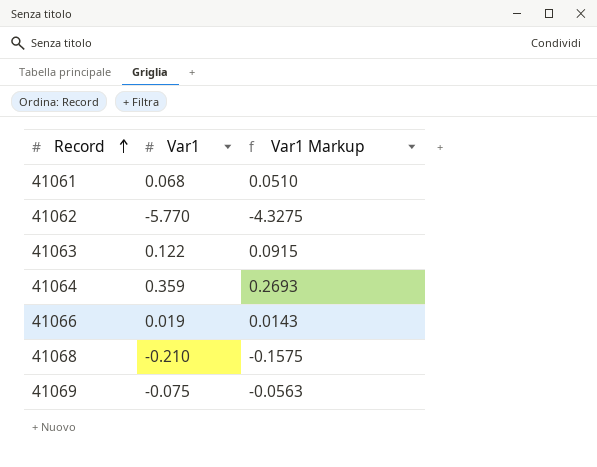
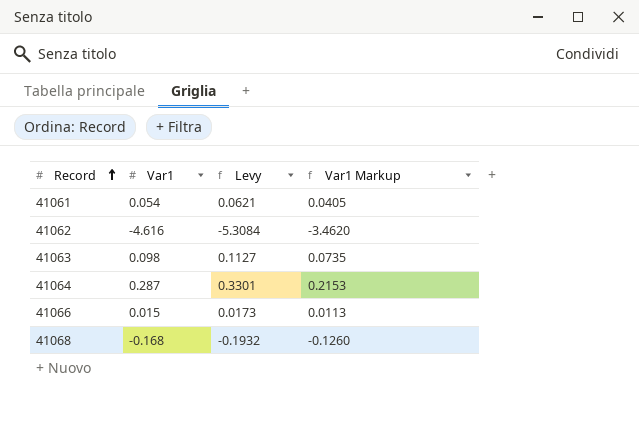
column Levy | formula: none -> [Var1] * 1.15
row 41069: -0.075 | -0.0563 -> none
41061 | Var1: 0.068 -> 0.054
41061 | Var1 Markup: 0.0510 -> 0.0405
41062 | Var1: -5.770 -> -4.616
41062 | Var1 Markup: -4.3275 -> -3.4620
41063 | Var1: 0.122 -> 0.098
41063 | Var1 Markup: 0.0915 -> 0.0735
41064 | Var1: 0.359 -> 0.287
41064 | Var1 Markup: 0.2693 -> 0.2153
41066 | Var1: 0.019 -> 0.015
41066 | Var1 Markup: 0.0143 -> 0.0113
41068 | Var1: -0.210 -> -0.168
41068 | Var1 Markup: -0.1575 -> -0.1260

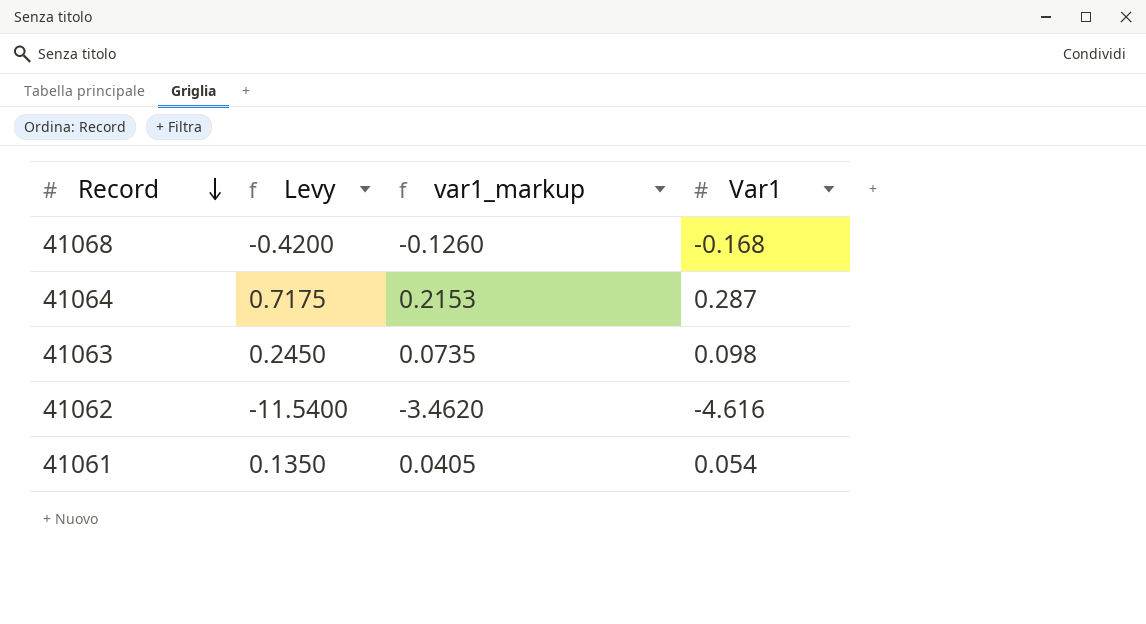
row order: Record ascending -> Record descending
column Levy | formula: [Var1] * 1.15 -> [Var1] * 2.5
column name: Var1 Markup -> var1_markup
column Var1 | position: 2 -> 4
row 41066: 0.015 | 0.0173 | 0.0113 -> none

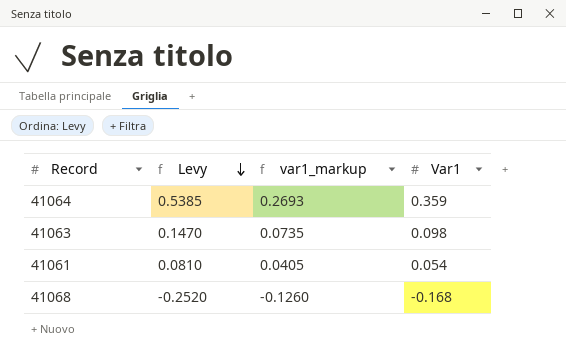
row order: Record descending -> Levy descending
column Levy | formula: [Var1] * 2.5 -> [Var1] * 1.5
row 41062: -11.5400 | -3.4620 | -4.616 -> none
41064 | var1_markup: 0.2153 -> 0.2693
41064 | Var1: 0.287 -> 0.359

